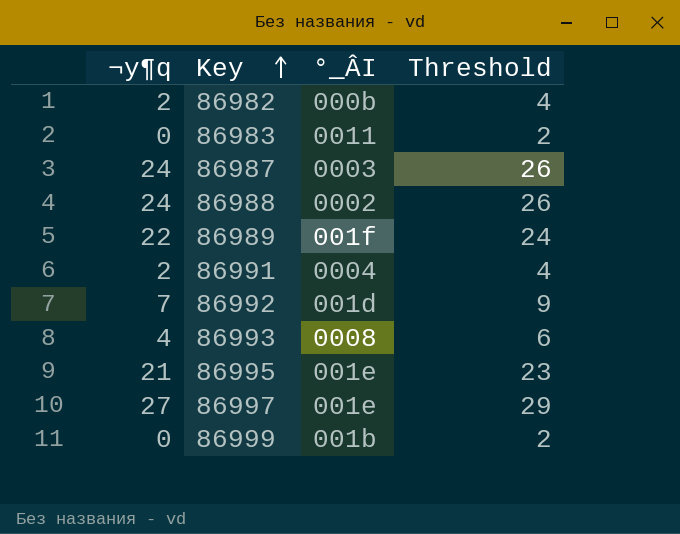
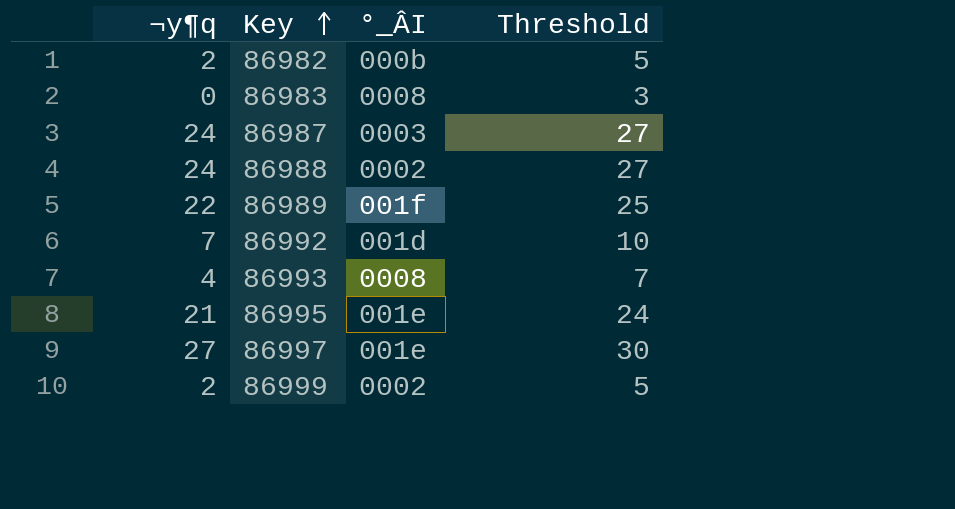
column Threshold | formula: [¬y¶q] + 2 -> [¬y¶q] + 3
row 86991: 2 | 0004 | 4 -> none
86983 | °_ÂI: 0011 -> 0008
86999 | ¬y¶q: 0 -> 2
86999 | °_ÂI: 001b -> 0002

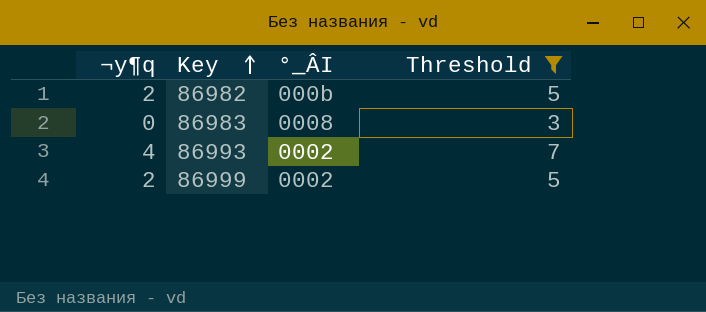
filter: none -> Threshold <= 7
86993 | °_ÂI: 0008 -> 0002

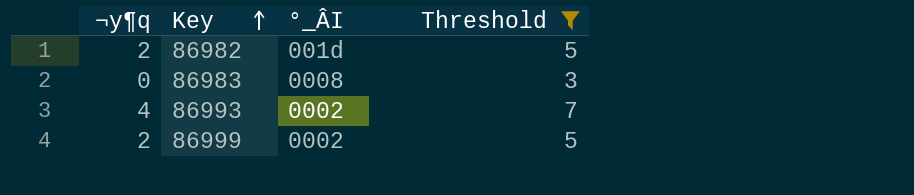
86982 | °_ÂI: 000b -> 001d

